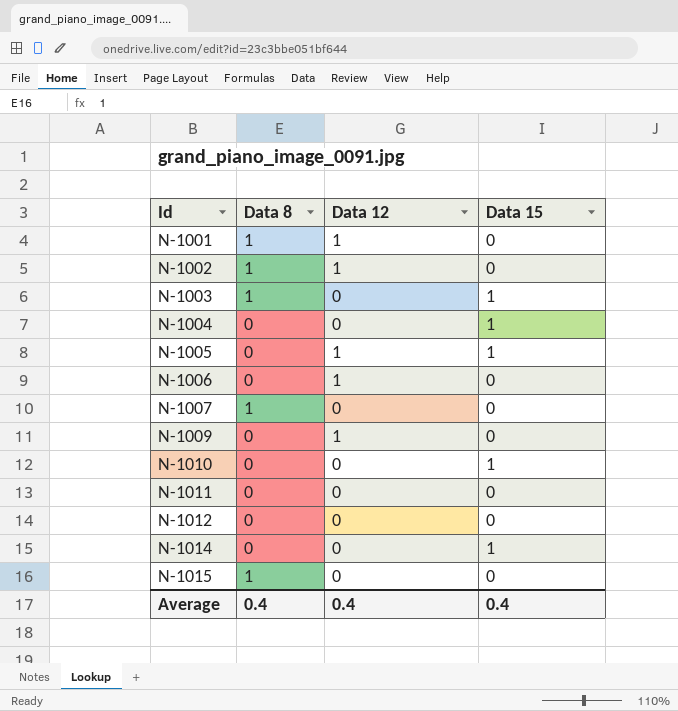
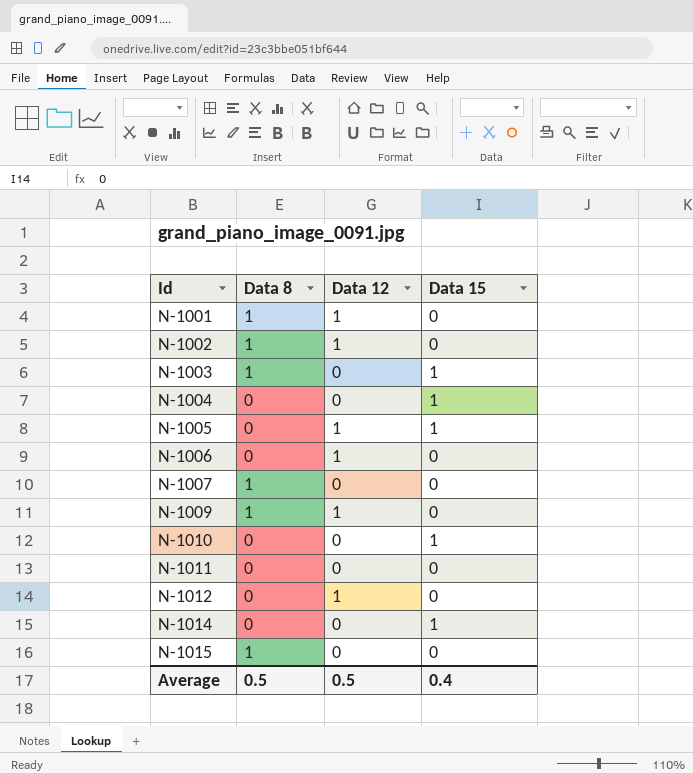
N-1009 | Data 8: 0 -> 1
N-1012 | Data 12: 0 -> 1
Average | Data 8: 0.4 -> 0.5
Average | Data 12: 0.4 -> 0.5

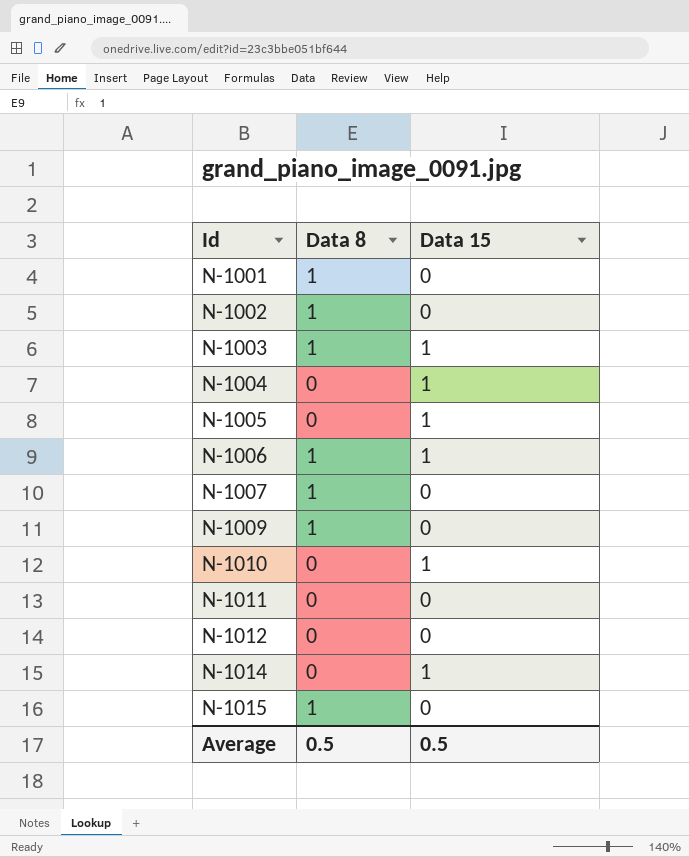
column Data 12 | position: 3 -> none
N-1006 | Data 8: 0 -> 1
N-1006 | Data 15: 0 -> 1
Average | Data 15: 0.4 -> 0.5

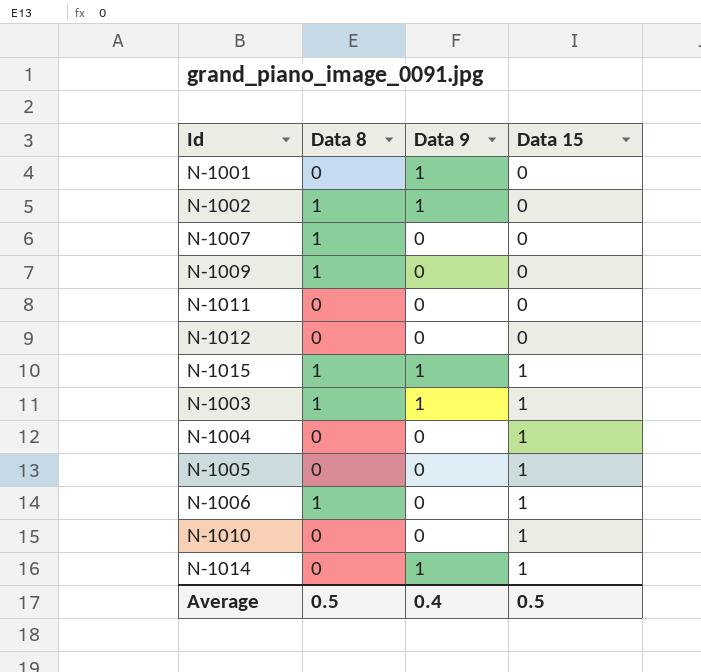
row order: Id ascending -> Data 15 ascending
column Data 9 | position: none -> 3
N-1001 | Data 8: 1 -> 0
N-1015 | Data 15: 0 -> 1

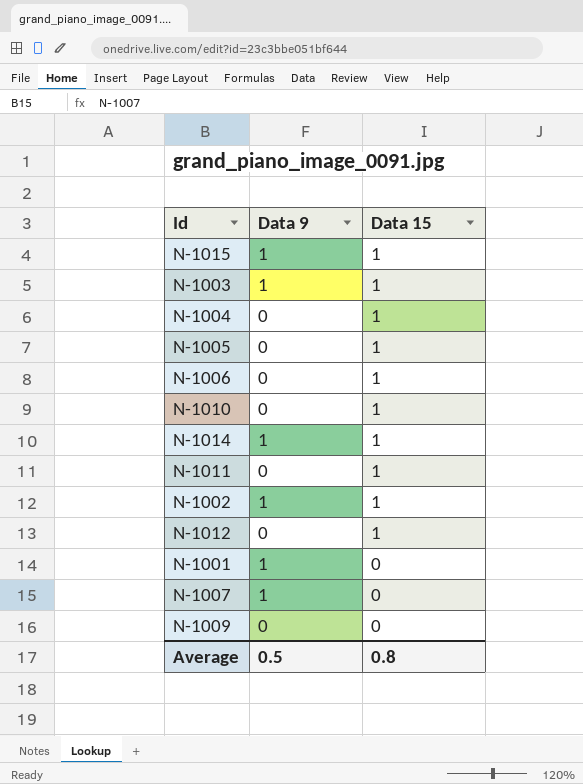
row order: Data 15 ascending -> Data 15 descending
column Data 8 | position: 2 -> none
N-1011 | Data 15: 0 -> 1
N-1002 | Data 15: 0 -> 1
N-1012 | Data 15: 0 -> 1
N-1007 | Data 9: 0 -> 1
Average | Data 9: 0.4 -> 0.5
Average | Data 15: 0.5 -> 0.8

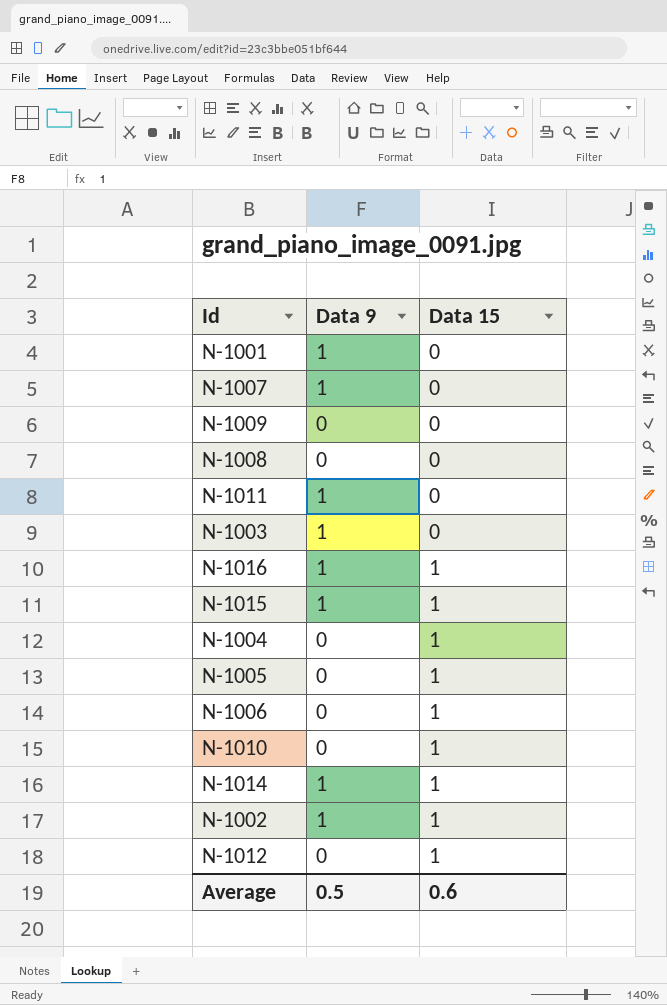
row order: Data 15 descending -> Data 15 ascending
row N-1008: none -> 0 | 0
N-1011 | Data 9: 0 -> 1
N-1011 | Data 15: 1 -> 0
N-1003 | Data 15: 1 -> 0
row N-1016: none -> 1 | 1
Average | Data 15: 0.8 -> 0.6

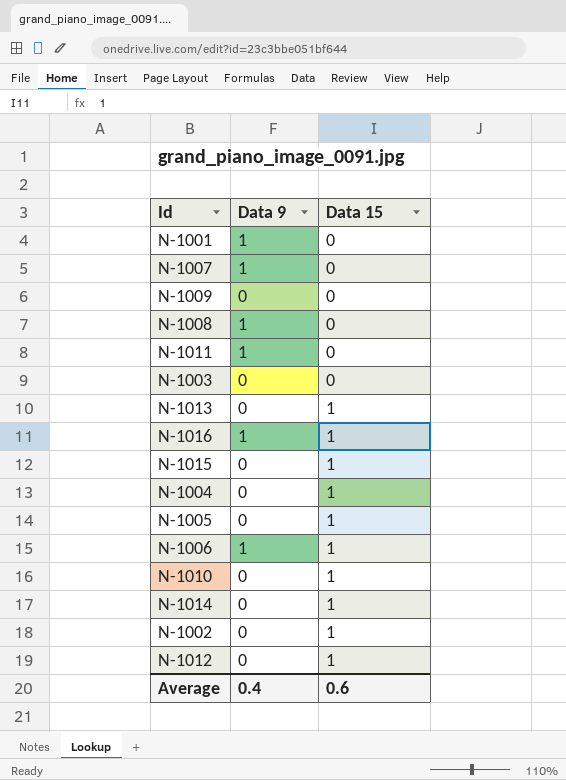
N-1008 | Data 9: 0 -> 1
N-1003 | Data 9: 1 -> 0
row N-1013: none -> 0 | 1
N-1015 | Data 9: 1 -> 0
N-1006 | Data 9: 0 -> 1
N-1014 | Data 9: 1 -> 0
N-1002 | Data 9: 1 -> 0
Average | Data 9: 0.5 -> 0.4

